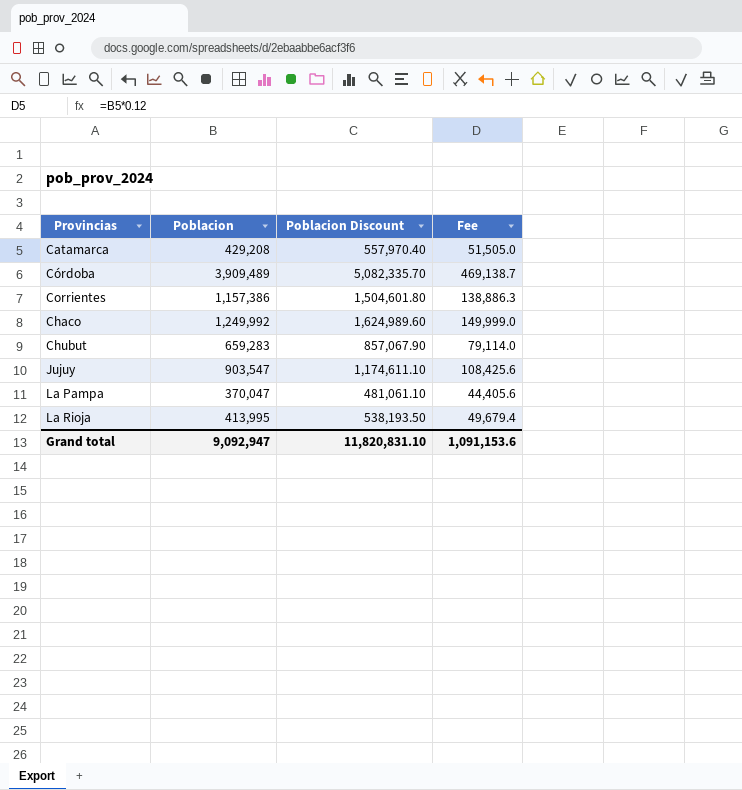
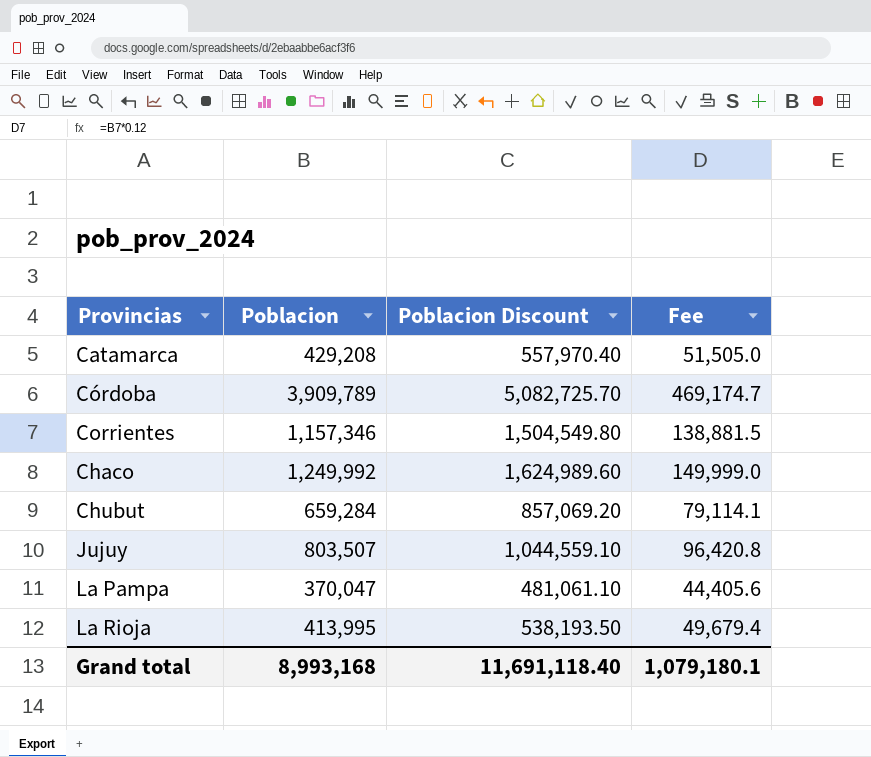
Córdoba | Poblacion: 3,909,489 -> 3,909,789
Córdoba | Poblacion Discount: 5,082,335.70 -> 5,082,725.70
Córdoba | Fee: 469,138.7 -> 469,174.7
Corrientes | Poblacion: 1,157,386 -> 1,157,346
Corrientes | Poblacion Discount: 1,504,601.80 -> 1,504,549.80
Corrientes | Fee: 138,886.3 -> 138,881.5
Chubut | Poblacion: 659,283 -> 659,284
Chubut | Poblacion Discount: 857,067.90 -> 857,069.20
Chubut | Fee: 79,114.0 -> 79,114.1
Jujuy | Poblacion: 903,547 -> 803,507
Jujuy | Poblacion Discount: 1,174,611.10 -> 1,044,559.10
Jujuy | Fee: 108,425.6 -> 96,420.8
Grand total | Poblacion: 9,092,947 -> 8,993,168
Grand total | Poblacion Discount: 11,820,831.10 -> 11,691,118.40
Grand total | Fee: 1,091,153.6 -> 1,079,180.1

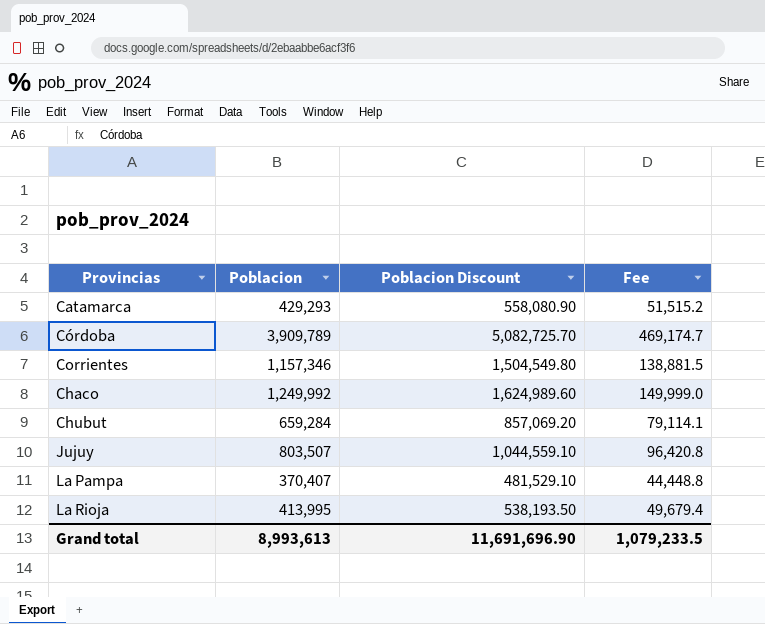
Catamarca | Poblacion: 429,208 -> 429,293
Catamarca | Poblacion Discount: 557,970.40 -> 558,080.90
Catamarca | Fee: 51,505.0 -> 51,515.2
La Pampa | Poblacion: 370,047 -> 370,407
La Pampa | Poblacion Discount: 481,061.10 -> 481,529.10
La Pampa | Fee: 44,405.6 -> 44,448.8
Grand total | Poblacion: 8,993,168 -> 8,993,613
Grand total | Poblacion Discount: 11,691,118.40 -> 11,691,696.90
Grand total | Fee: 1,079,180.1 -> 1,079,233.5

